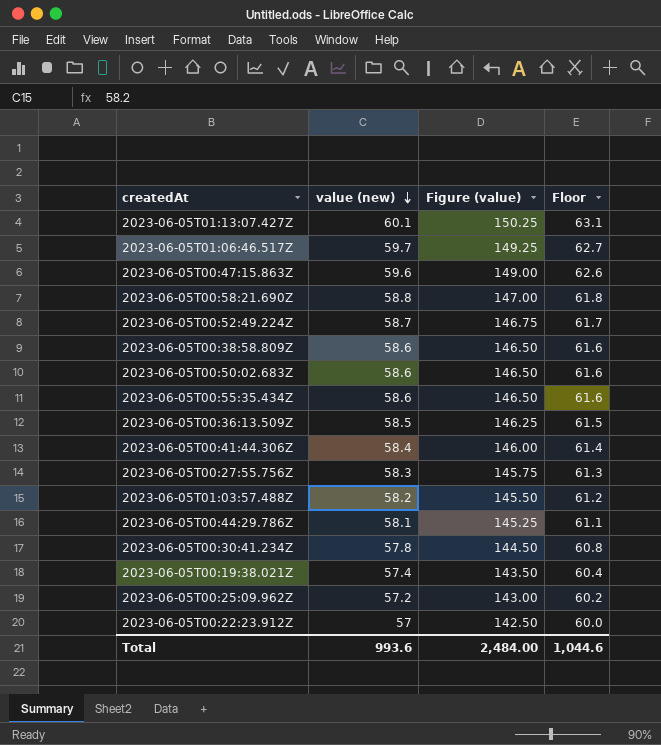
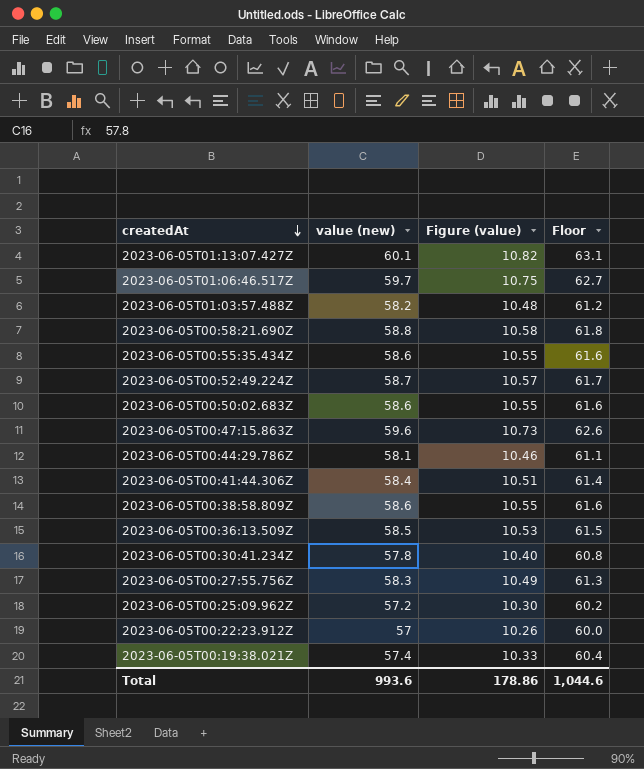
row order: value (new) descending -> createdAt descending
column Figure (value) | formula: [value (new)] * 2.5 -> [value (new)] * 0.18
Total | Figure (value): 2,484.00 -> 178.86

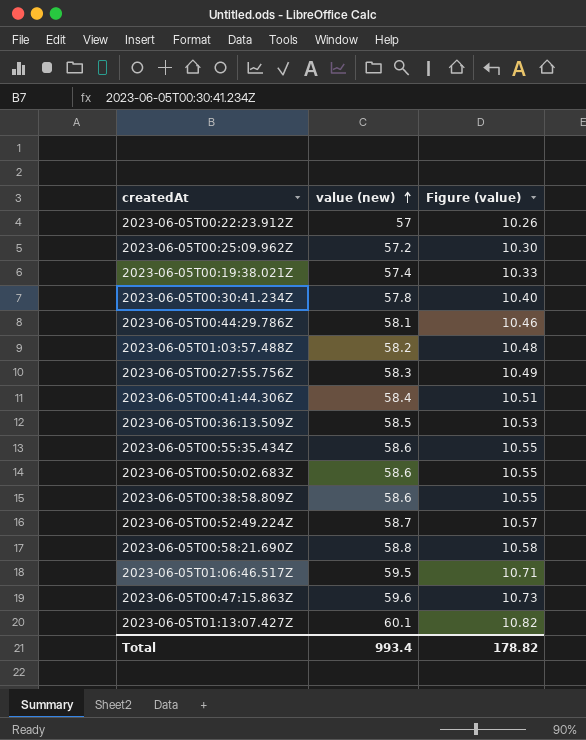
row order: createdAt descending -> value (new) ascending
column Floor | formula: [value (new)] + 3 -> none
2023-06-05T01:06:46.517Z | value (new): 59.7 -> 59.5
2023-06-05T01:06:46.517Z | Figure (value): 10.75 -> 10.71
Total | value (new): 993.6 -> 993.4
Total | Figure (value): 178.86 -> 178.82

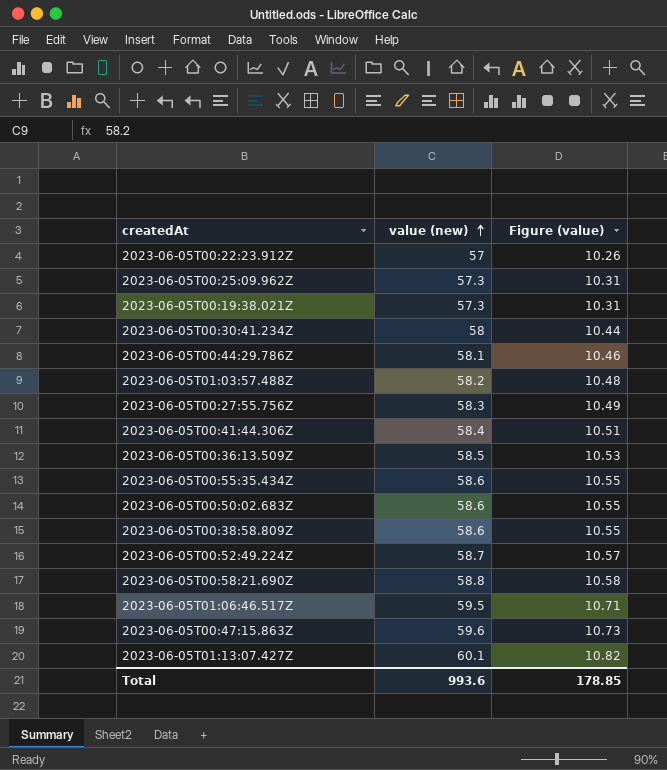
2023-06-05T00:25:09.962Z | value (new): 57.2 -> 57.3
2023-06-05T00:25:09.962Z | Figure (value): 10.30 -> 10.31
2023-06-05T00:19:38.021Z | value (new): 57.4 -> 57.3
2023-06-05T00:19:38.021Z | Figure (value): 10.33 -> 10.31
2023-06-05T00:30:41.234Z | value (new): 57.8 -> 58
2023-06-05T00:30:41.234Z | Figure (value): 10.40 -> 10.44
Total | value (new): 993.4 -> 993.6
Total | Figure (value): 178.82 -> 178.85

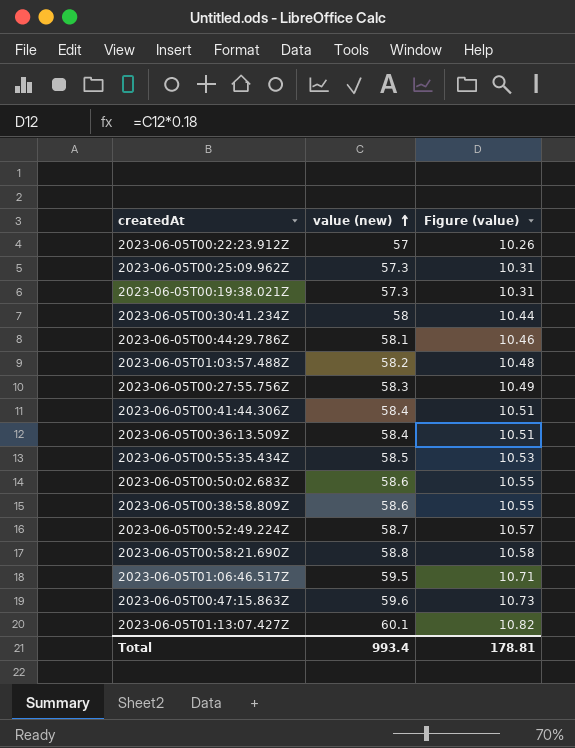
2023-06-05T00:36:13.509Z | value (new): 58.5 -> 58.4
2023-06-05T00:36:13.509Z | Figure (value): 10.53 -> 10.51
2023-06-05T00:55:35.434Z | value (new): 58.6 -> 58.5
2023-06-05T00:55:35.434Z | Figure (value): 10.55 -> 10.53
Total | value (new): 993.6 -> 993.4
Total | Figure (value): 178.85 -> 178.81

